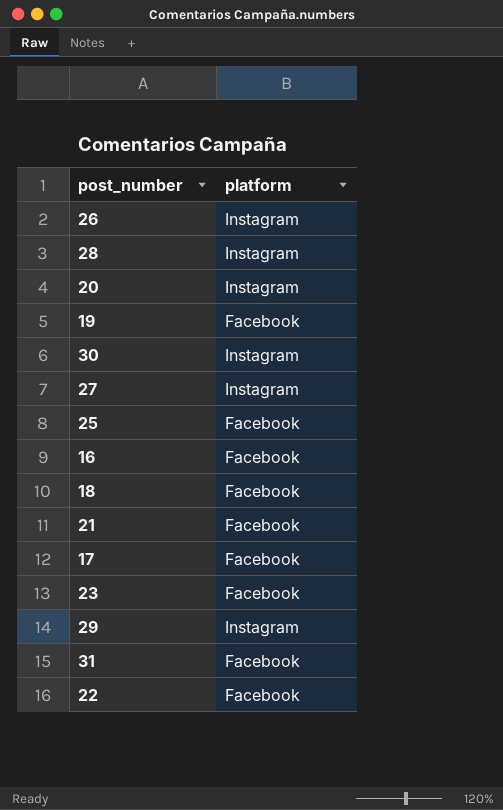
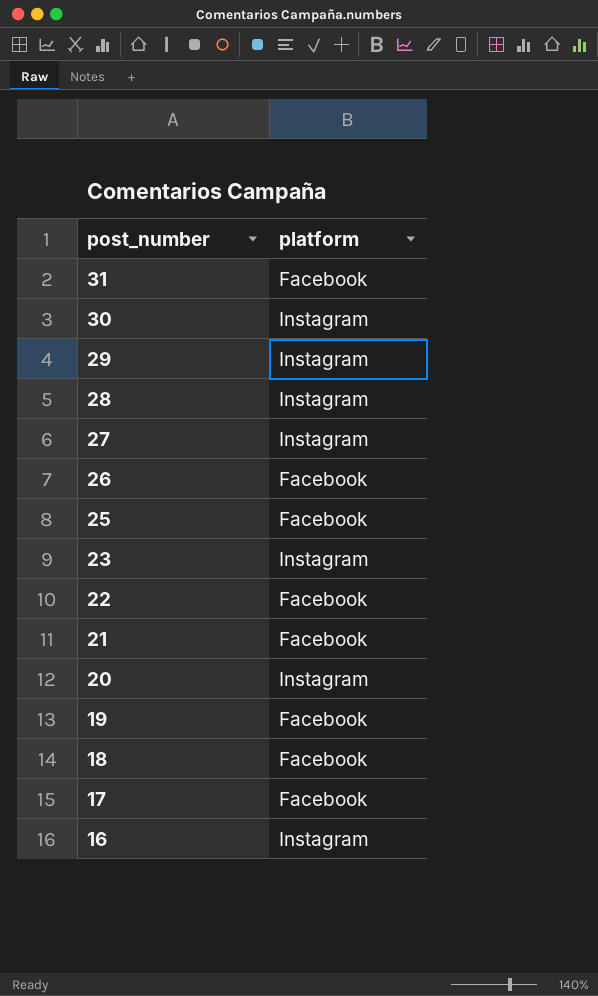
row order: none -> post_number descending
26 | platform: Instagram -> Facebook
23 | platform: Facebook -> Instagram
16 | platform: Facebook -> Instagram

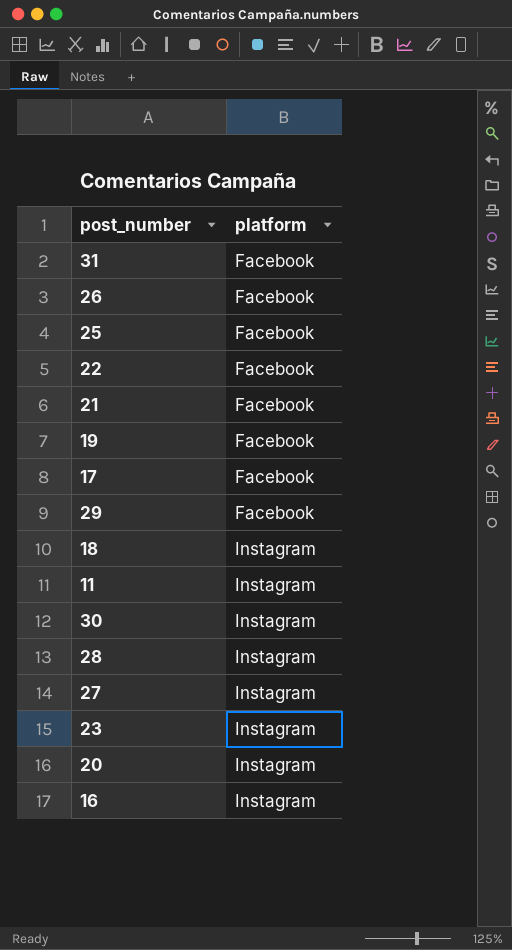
row order: post_number descending -> platform ascending
29 | platform: Instagram -> Facebook
18 | platform: Facebook -> Instagram
row 11: none -> Instagram

